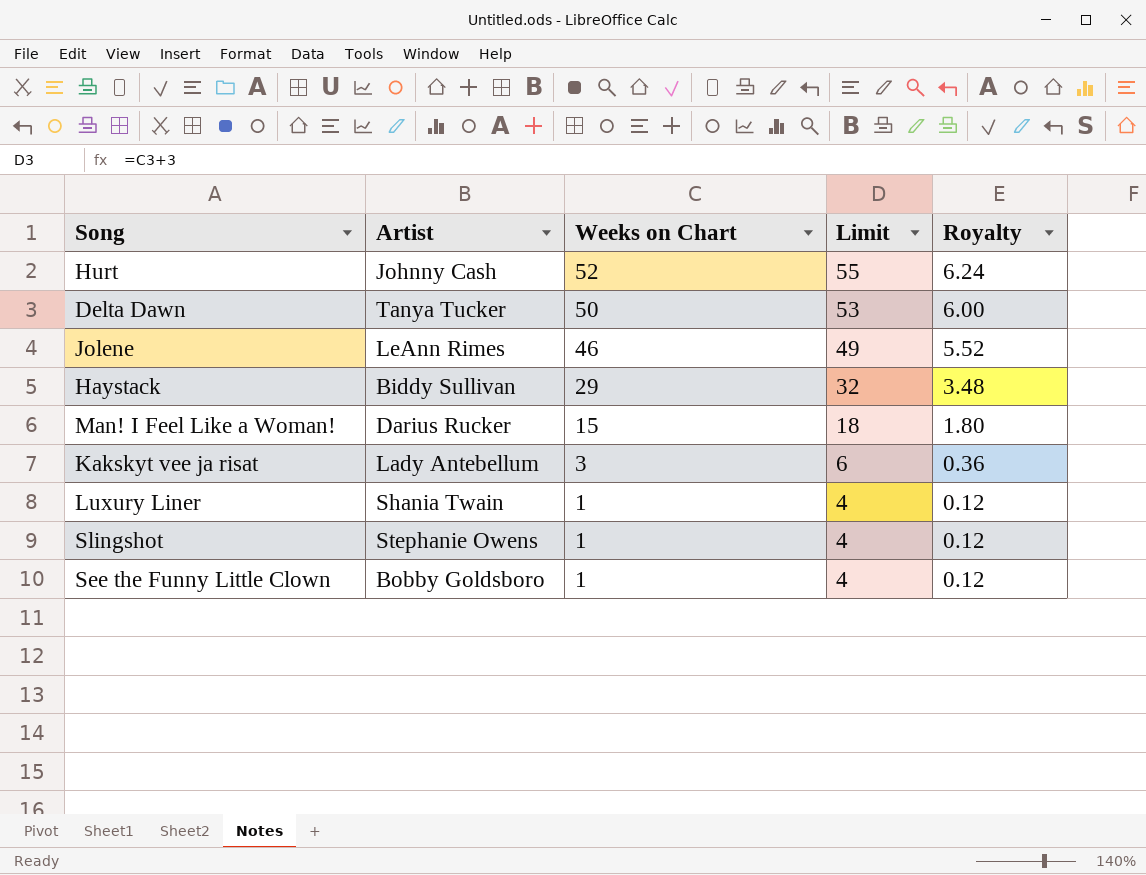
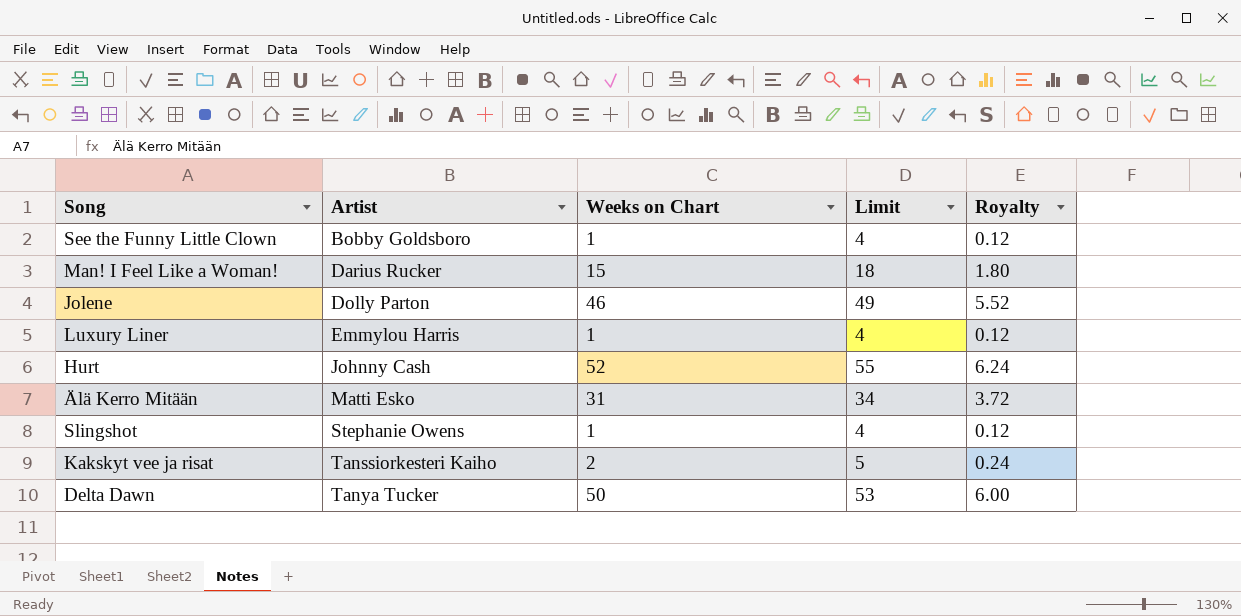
row order: Weeks on Chart descending -> Artist ascending
row Haystack: Biddy Sullivan | 29 | 32 | 3.48 -> none
Jolene | Artist: LeAnn Rimes -> Dolly Parton
Luxury Liner | Artist: Shania Twain -> Emmylou Harris
row Älä Kerro Mitään: none -> Matti Esko | 31 | 34 | 3.72
Kakskyt vee ja risat | Artist: Lady Antebellum -> Tanssiorkesteri Kaiho
Kakskyt vee ja risat | Weeks on Chart: 3 -> 2
Kakskyt vee ja risat | Limit: 6 -> 5
Kakskyt vee ja risat | Royalty: 0.36 -> 0.24

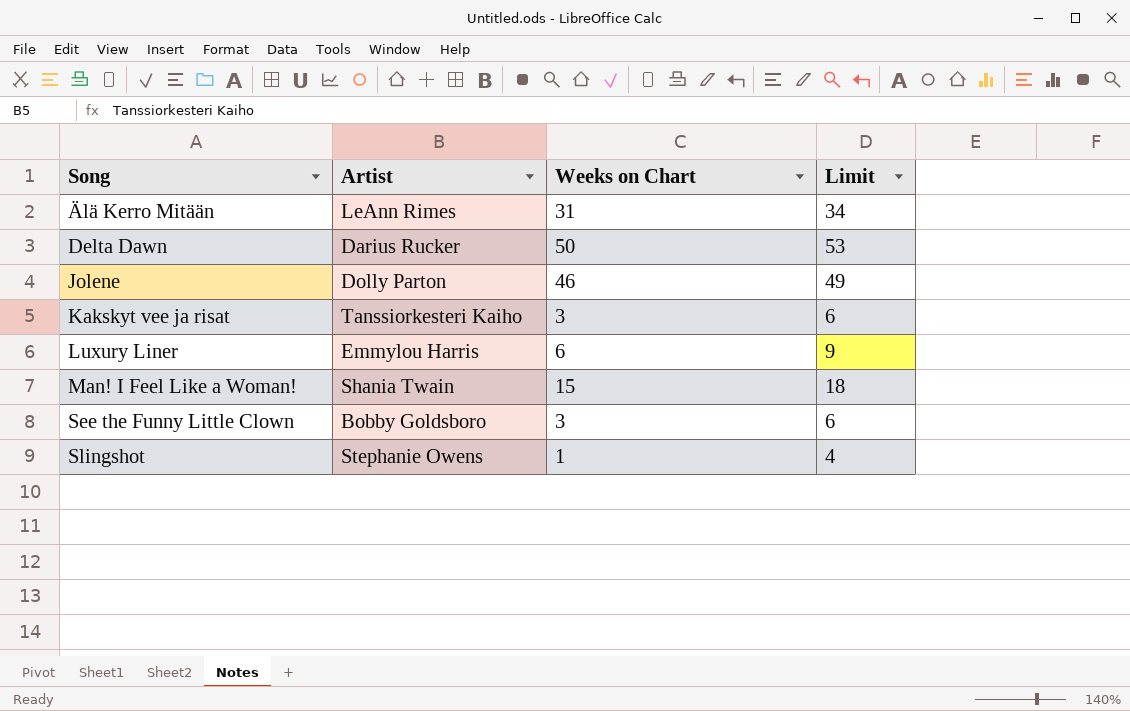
row order: Artist ascending -> Song ascending
column Royalty | formula: [Weeks on Chart] * 0.12 -> none
row Hurt: Johnny Cash | 52 | 55 | 6.24 -> none
Älä Kerro Mitään | Artist: Matti Esko -> LeAnn Rimes
Delta Dawn | Artist: Tanya Tucker -> Darius Rucker
Kakskyt vee ja risat | Weeks on Chart: 2 -> 3
Kakskyt vee ja risat | Limit: 5 -> 6
Luxury Liner | Weeks on Chart: 1 -> 6
Luxury Liner | Limit: 4 -> 9
Man! I Feel Like a Woman! | Artist: Darius Rucker -> Shania Twain
See the Funny Little Clown | Weeks on Chart: 1 -> 3
See the Funny Little Clown | Limit: 4 -> 6

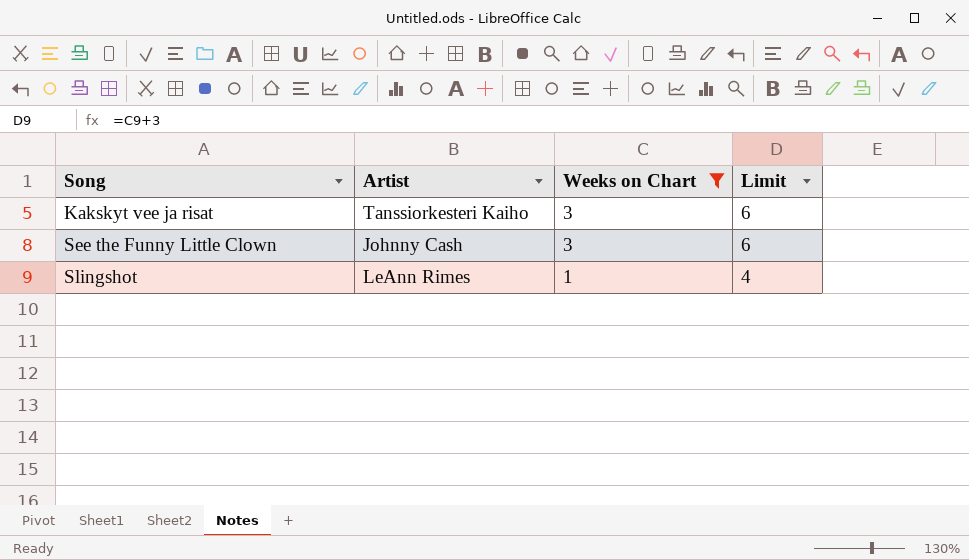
filter: none -> Weeks on Chart <= 3
See the Funny Little Clown | Artist: Bobby Goldsboro -> Johnny Cash
Slingshot | Artist: Stephanie Owens -> LeAnn Rimes

